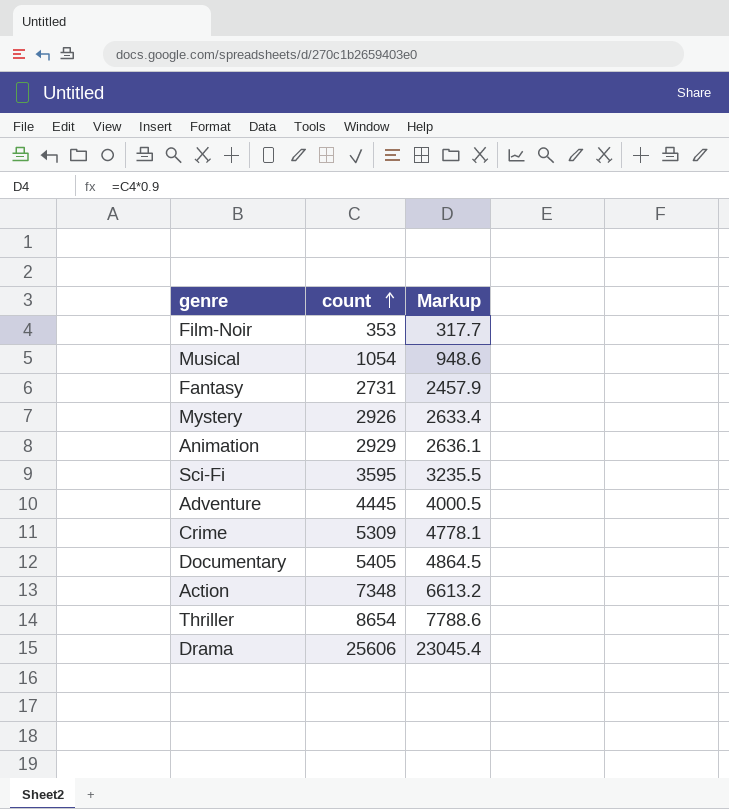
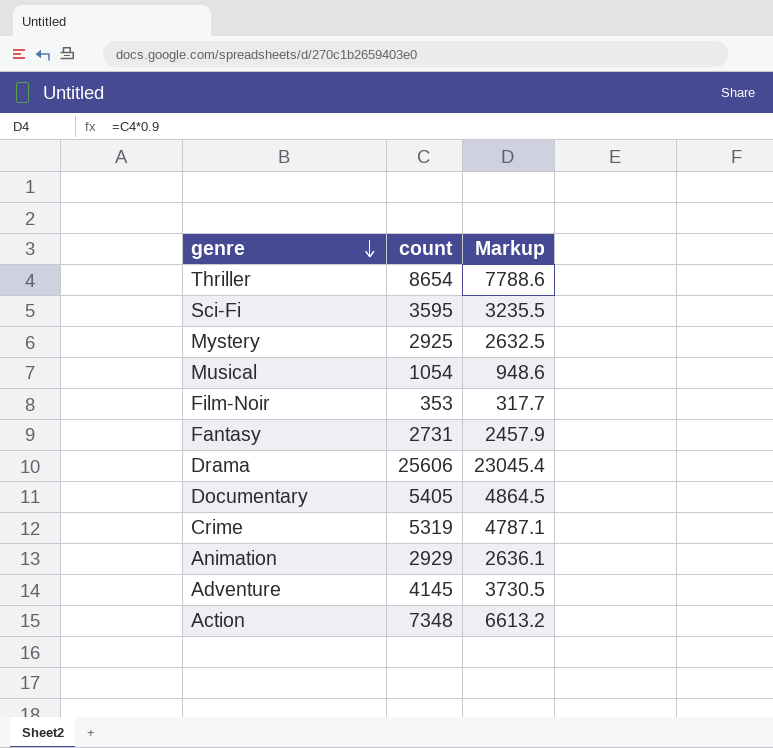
row order: count ascending -> genre descending
Mystery | count: 2926 -> 2925
Mystery | Markup: 2633.4 -> 2632.5
Crime | count: 5309 -> 5319
Crime | Markup: 4778.1 -> 4787.1
Adventure | count: 4445 -> 4145
Adventure | Markup: 4000.5 -> 3730.5

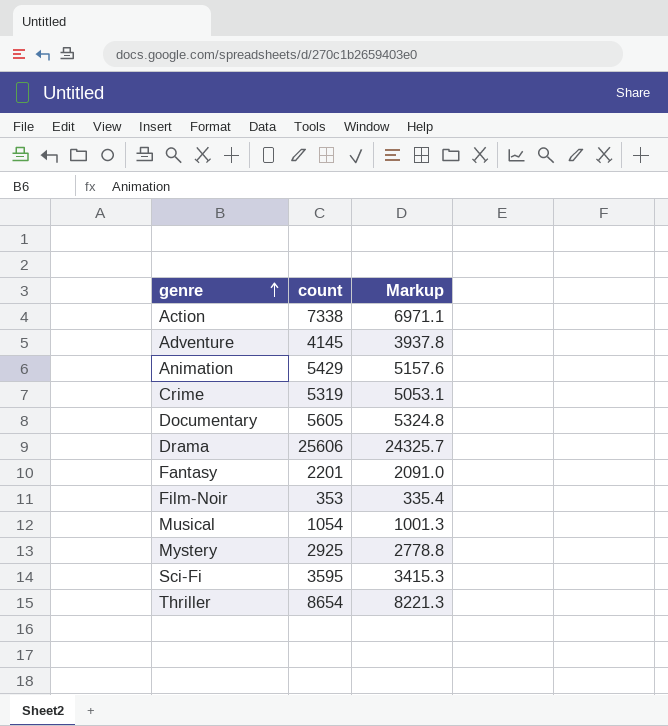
row order: genre descending -> genre ascending
column Markup | formula: [count] * 0.9 -> [count] * 0.95
Action | count: 7348 -> 7338
Animation | count: 2929 -> 5429
Documentary | count: 5405 -> 5605
Fantasy | count: 2731 -> 2201

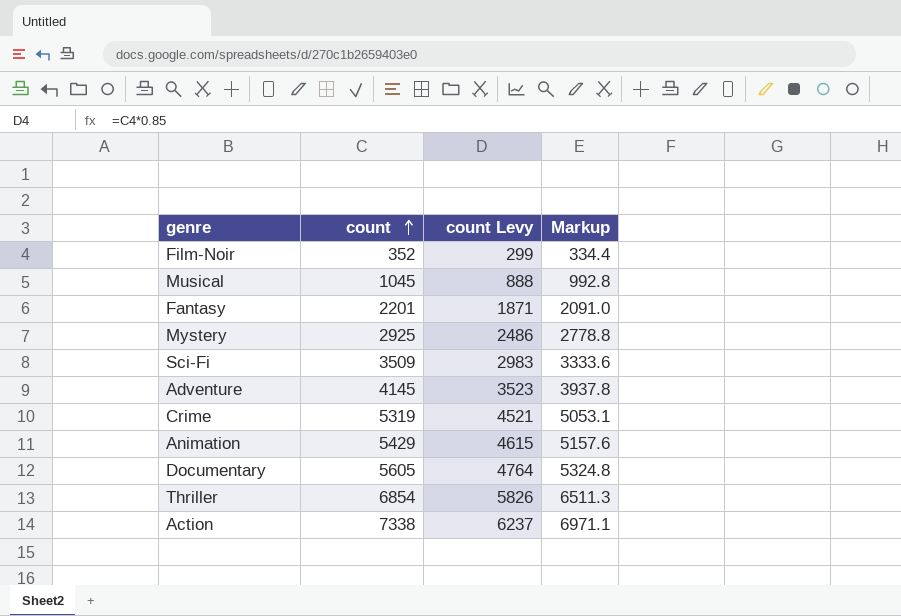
row order: genre ascending -> count ascending
column count Levy | formula: none -> [count] * 0.85
row Drama: 25606 | 24325.7 -> none
Film-Noir | count: 353 -> 352
Film-Noir | Markup: 335.4 -> 334.4
Musical | count: 1054 -> 1045
Musical | Markup: 1001.3 -> 992.8
Sci-Fi | count: 3595 -> 3509
Sci-Fi | Markup: 3415.3 -> 3333.6
Thriller | count: 8654 -> 6854
Thriller | Markup: 8221.3 -> 6511.3

